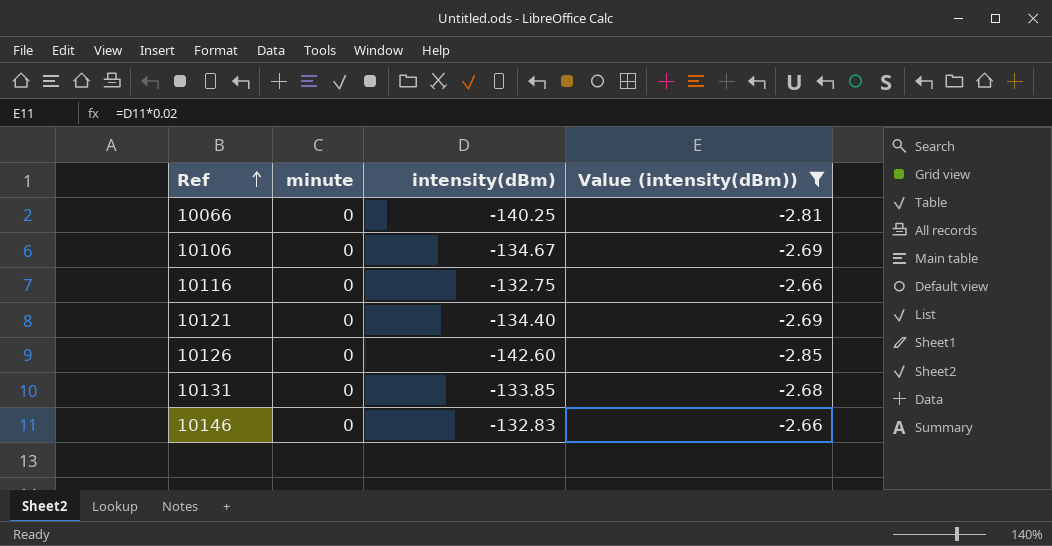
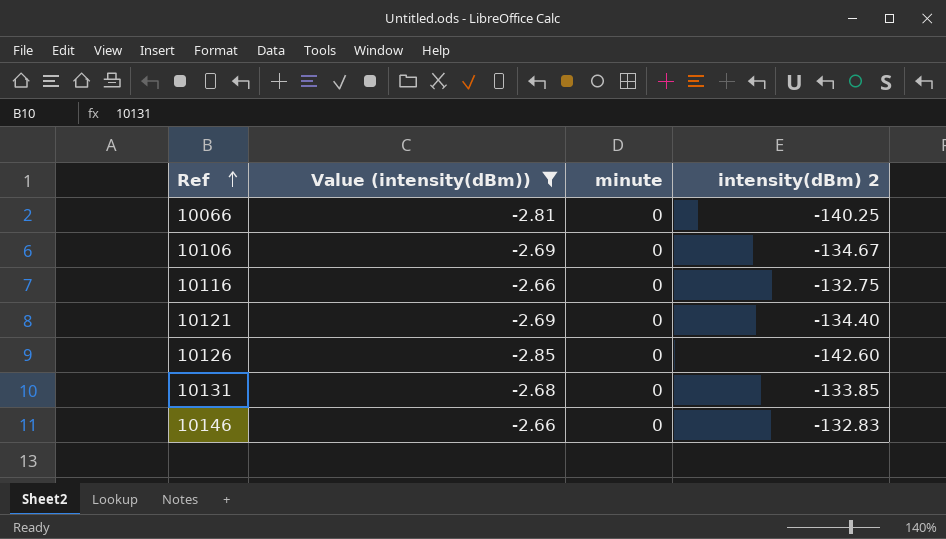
column Value (intensity(dBm)) | position: 4 -> 2
column name: intensity(dBm) -> intensity(dBm) 2

